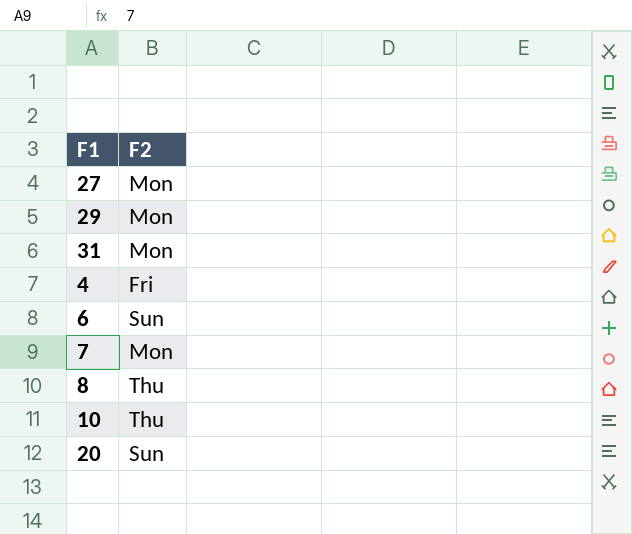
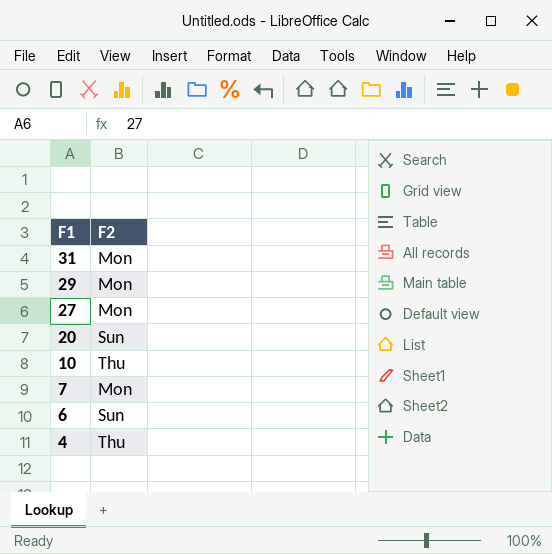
row order: none -> F1 descending
row 8: Thu -> none
4 | F2: Fri -> Thu

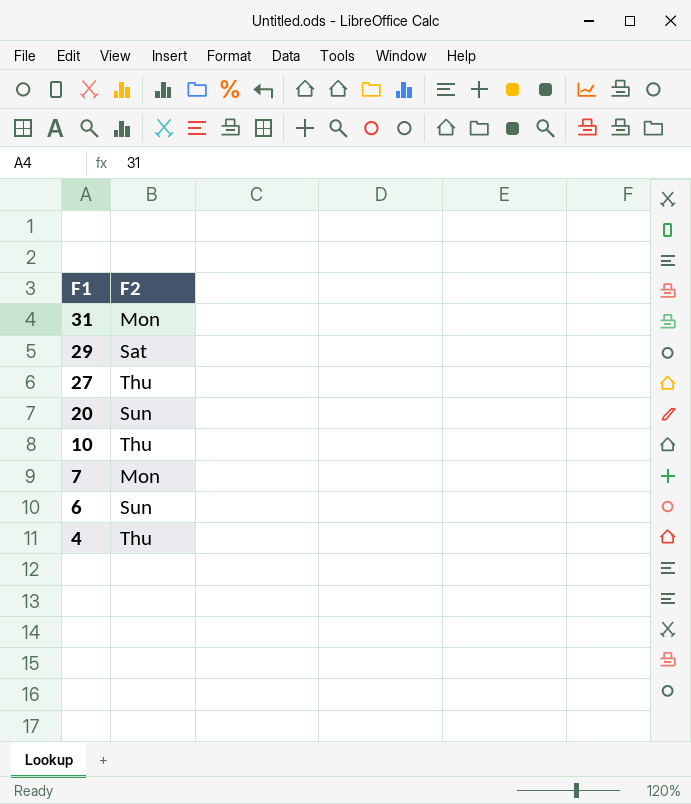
29 | F2: Mon -> Sat
27 | F2: Mon -> Thu

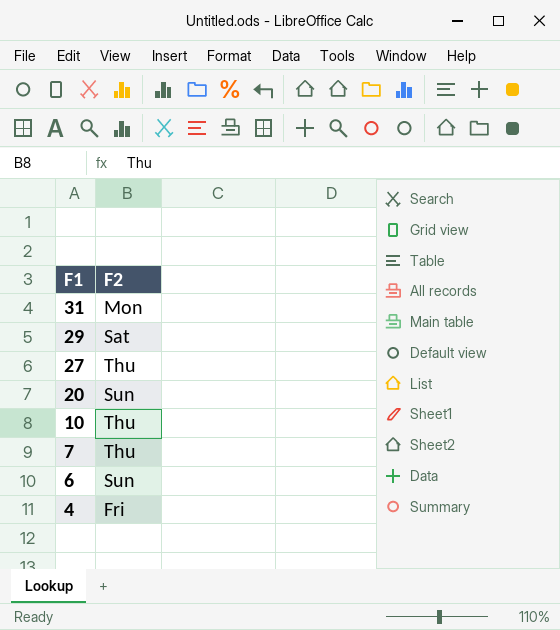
7 | F2: Mon -> Thu
4 | F2: Thu -> Fri

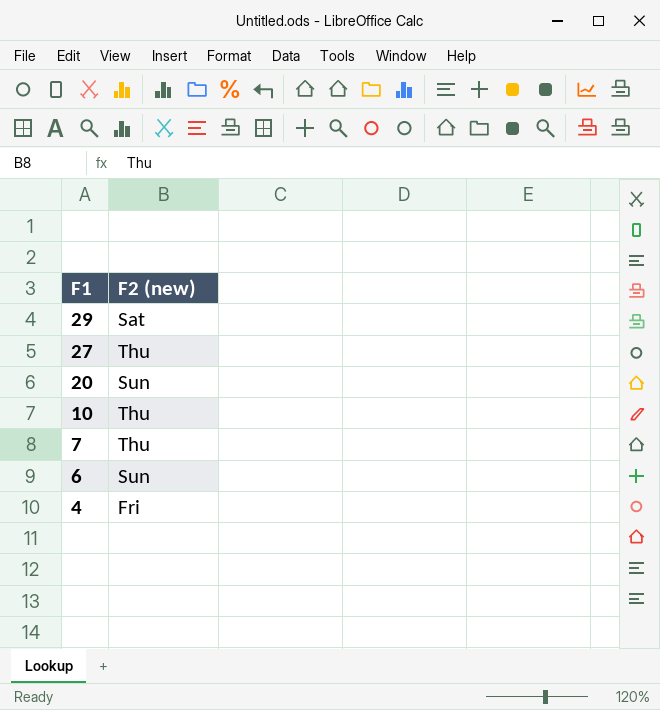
column name: F2 -> F2 (new)
row 31: Mon -> none

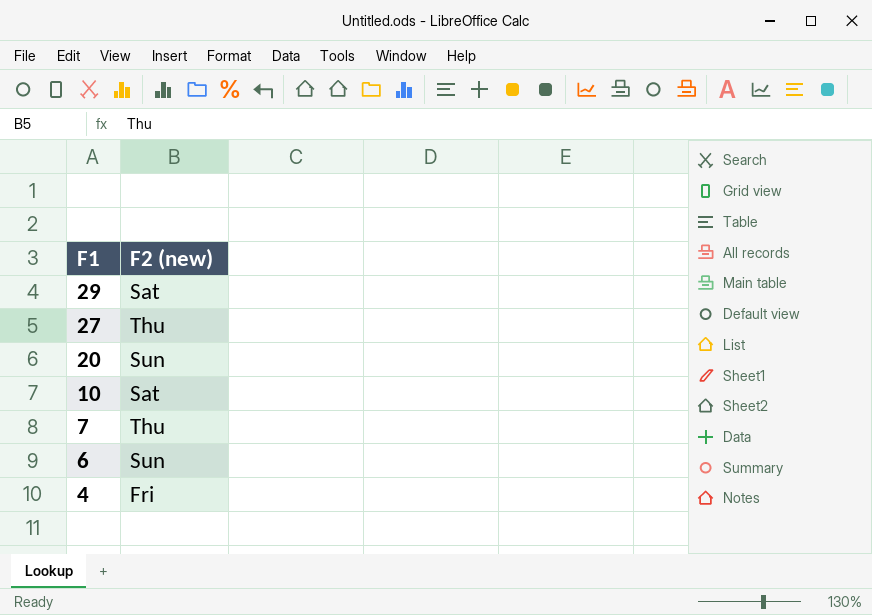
10 | F2 (new): Thu -> Sat

